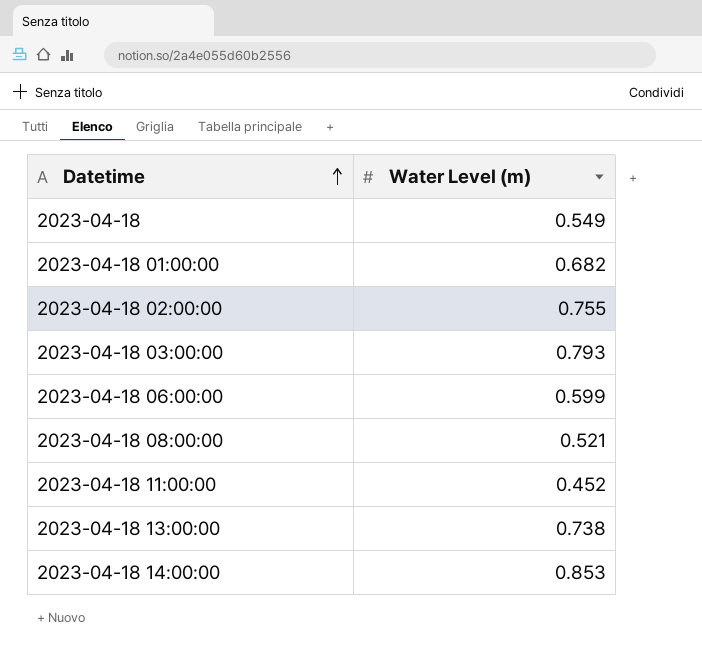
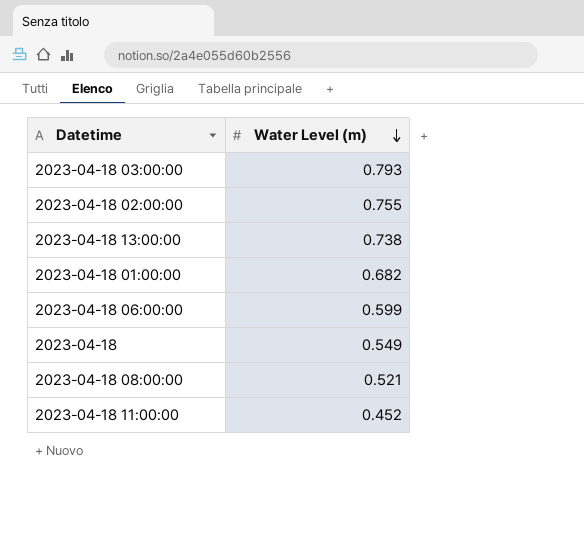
row order: Datetime ascending -> Water Level (m) descending
row 2023-04-18 14:00:00: 0.853 -> none

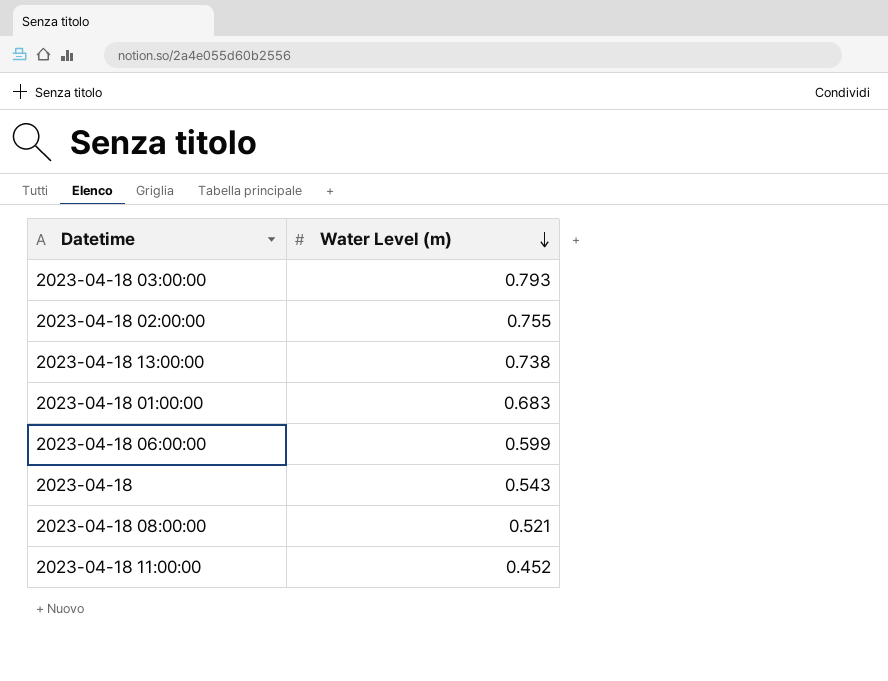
2023-04-18 01:00:00 | Water Level (m): 0.682 -> 0.683
2023-04-18 | Water Level (m): 0.549 -> 0.543

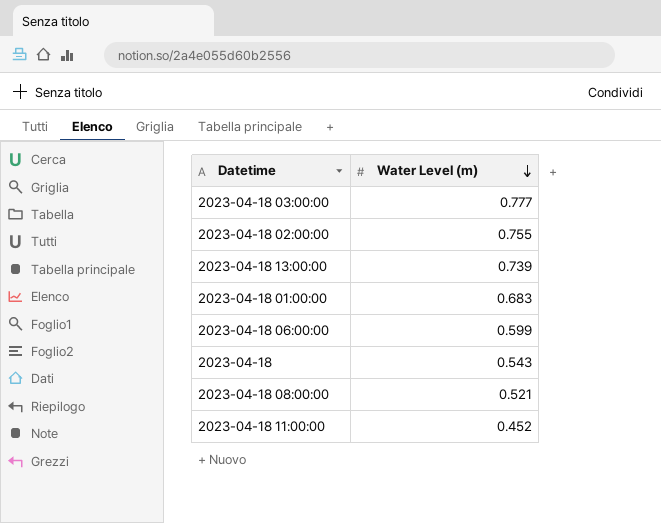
2023-04-18 03:00:00 | Water Level (m): 0.793 -> 0.777
2023-04-18 13:00:00 | Water Level (m): 0.738 -> 0.739

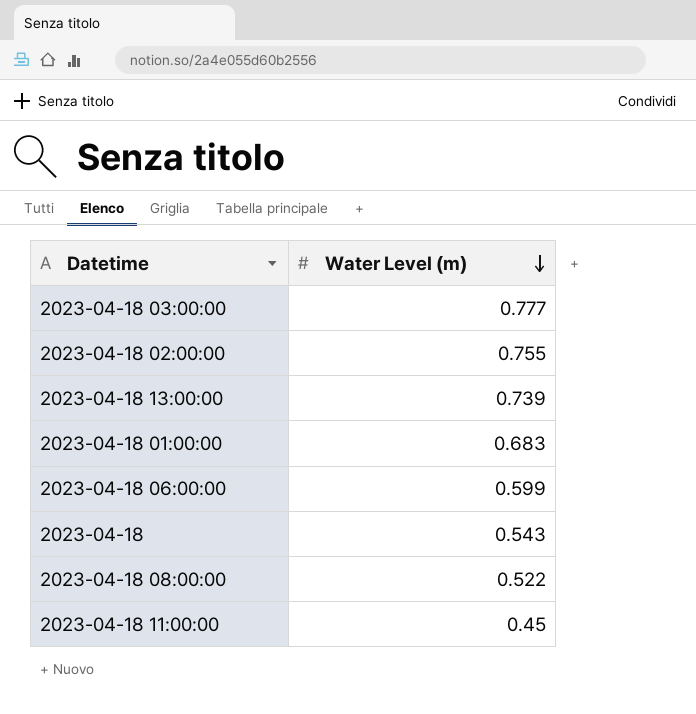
2023-04-18 08:00:00 | Water Level (m): 0.521 -> 0.522
2023-04-18 11:00:00 | Water Level (m): 0.452 -> 0.45

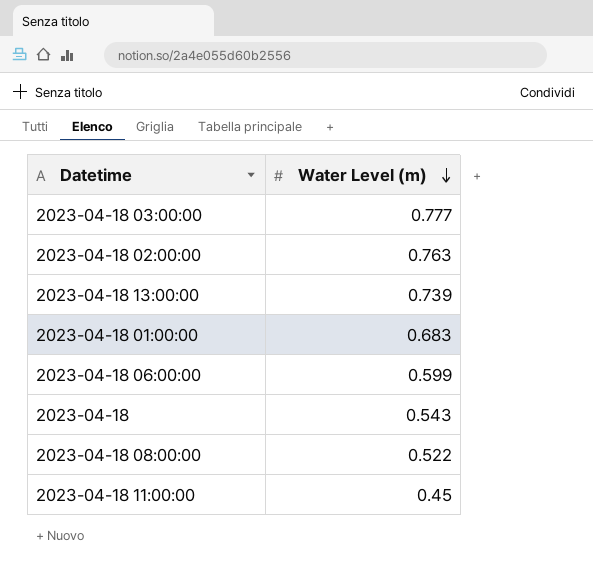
2023-04-18 02:00:00 | Water Level (m): 0.755 -> 0.763

